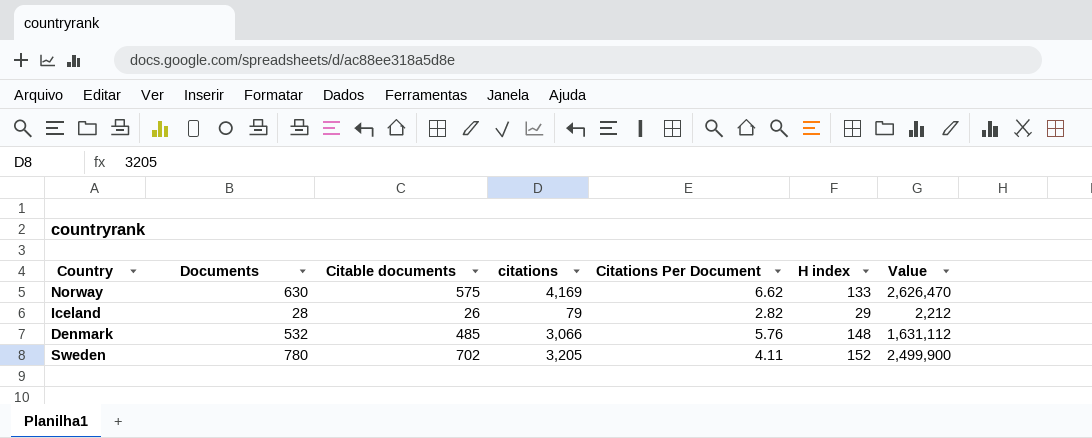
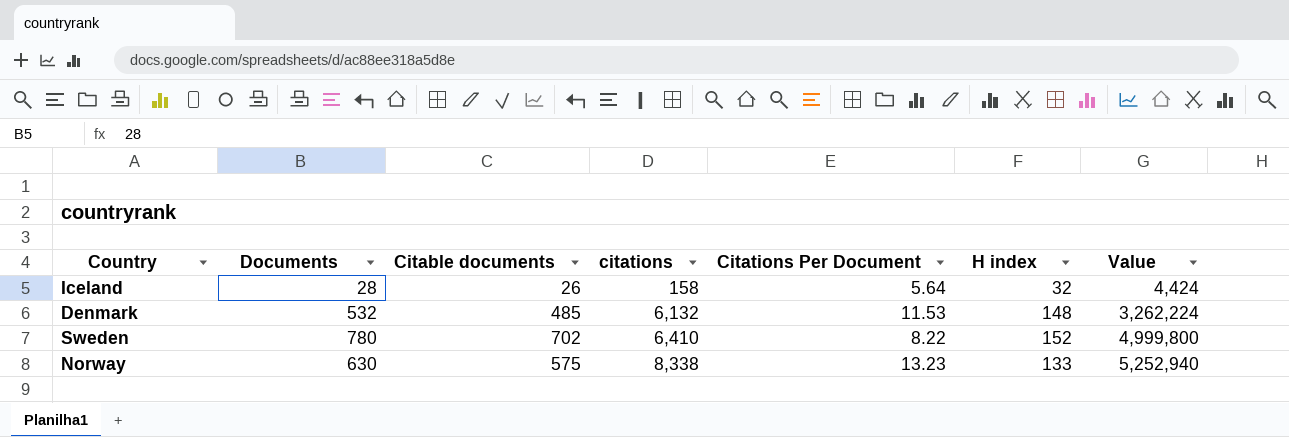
row order: none -> citations ascending
Iceland | citations: 79 -> 158
Iceland | Citations Per Document: 2.82 -> 5.64
Iceland | H index: 29 -> 32
Iceland | Value: 2,212 -> 4,424
Denmark | citations: 3,066 -> 6,132
Denmark | Citations Per Document: 5.76 -> 11.53
Denmark | Value: 1,631,112 -> 3,262,224
Sweden | citations: 3,205 -> 6,410
Sweden | Citations Per Document: 4.11 -> 8.22
Sweden | Value: 2,499,900 -> 4,999,800
Norway | citations: 4,169 -> 8,338
Norway | Citations Per Document: 6.62 -> 13.23
Norway | Value: 2,626,470 -> 5,252,940

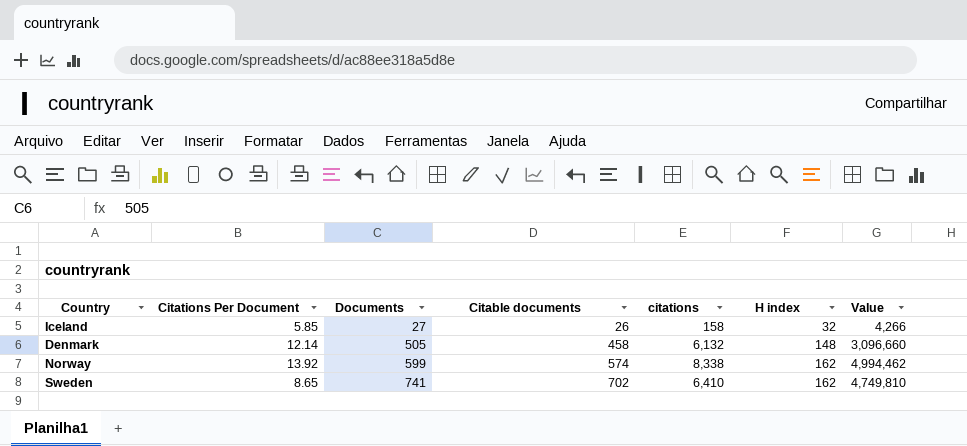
row order: citations ascending -> Documents ascending
column Citations Per Document | position: 5 -> 2
Iceland | Citations Per Document: 5.64 -> 5.85
Iceland | Documents: 28 -> 27
Iceland | Value: 4,424 -> 4,266
Denmark | Citations Per Document: 11.53 -> 12.14
Denmark | Documents: 532 -> 505
Denmark | Citable documents: 485 -> 458
Denmark | Value: 3,262,224 -> 3,096,660
Norway | Citations Per Document: 13.23 -> 13.92
Norway | Documents: 630 -> 599
Norway | Citable documents: 575 -> 574
Norway | H index: 133 -> 162
Norway | Value: 5,252,940 -> 4,994,462
Sweden | Citations Per Document: 8.22 -> 8.65
Sweden | Documents: 780 -> 741
Sweden | H index: 152 -> 162
Sweden | Value: 4,999,800 -> 4,749,810

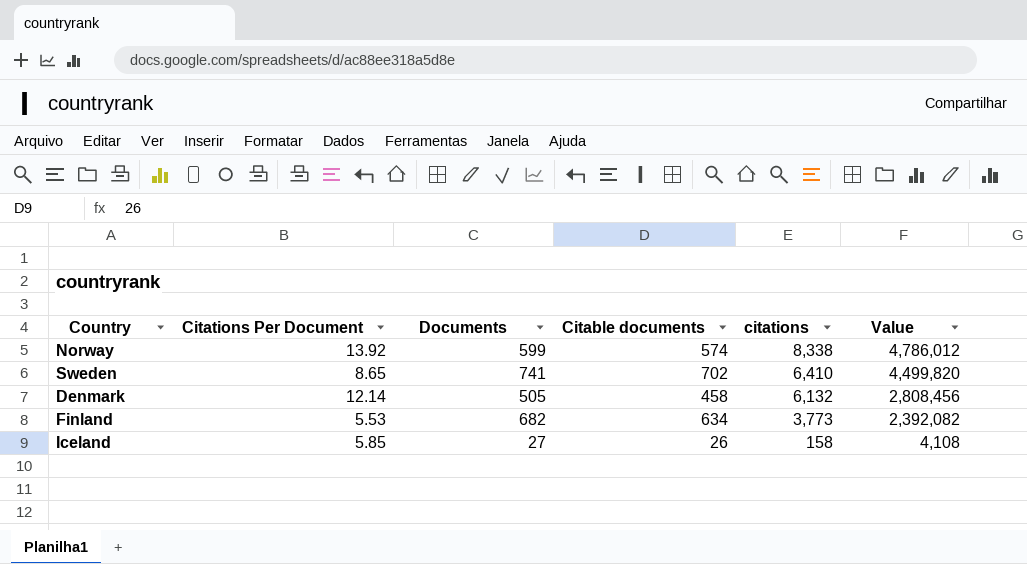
row order: Documents ascending -> citations descending
column H index | position: 6 -> none
column Value | formula: [Documents] * [citations] -> [Citable documents] * [citations]
row Finland: none -> 5.53 | 682 | 634 | 3,773 | 2,392,082

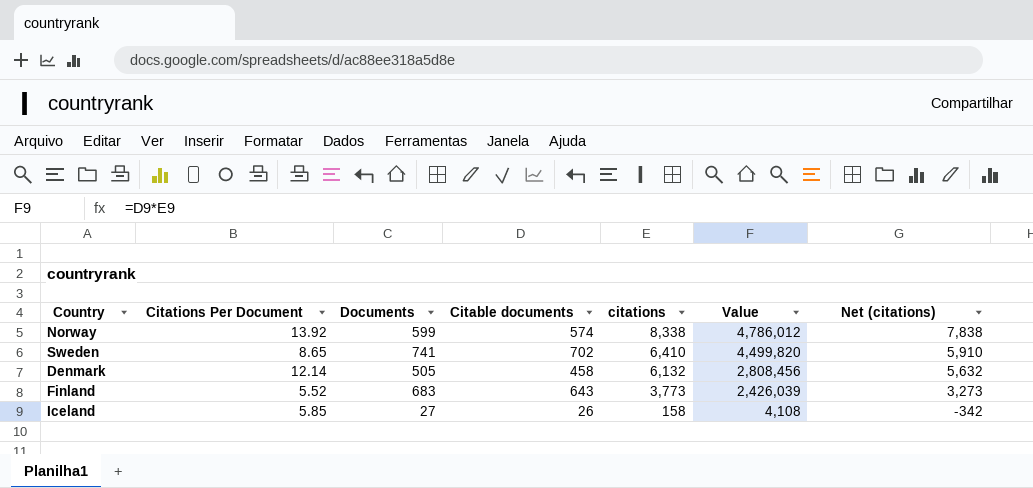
column Net (citations) | formula: none -> [citations] - 500
Finland | Citations Per Document: 5.53 -> 5.52
Finland | Documents: 682 -> 683
Finland | Citable documents: 634 -> 643
Finland | Value: 2,392,082 -> 2,426,039

